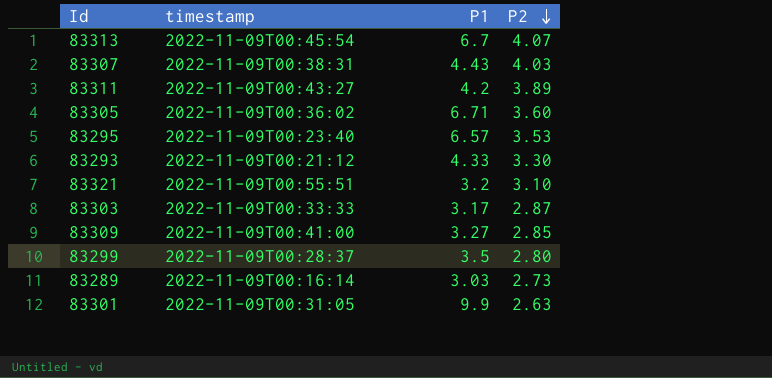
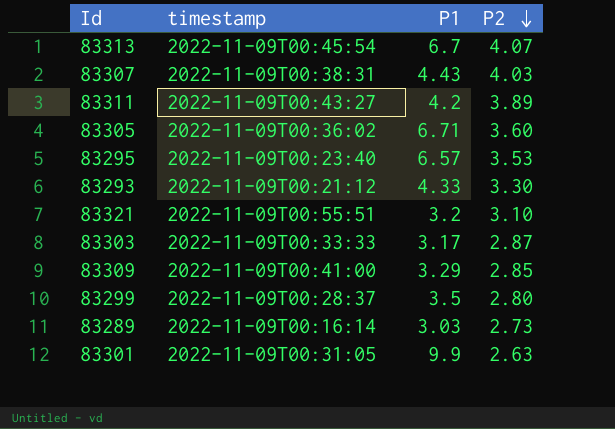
83309 | P1: 3.27 -> 3.29

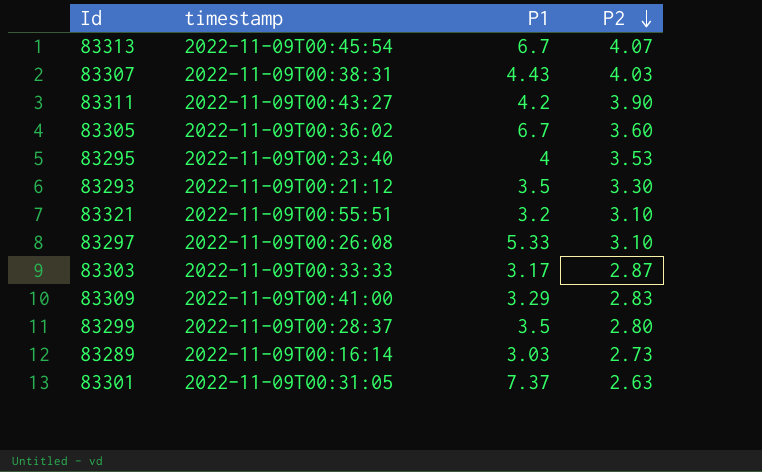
83311 | P2: 3.89 -> 3.90
83305 | P1: 6.71 -> 6.7
83295 | P1: 6.57 -> 4
83293 | P1: 4.33 -> 3.5
row 83297: none -> 2022-11-09T00:26:08 | 5.33 | 3.10
83309 | P2: 2.85 -> 2.83
83301 | P1: 9.9 -> 7.37

